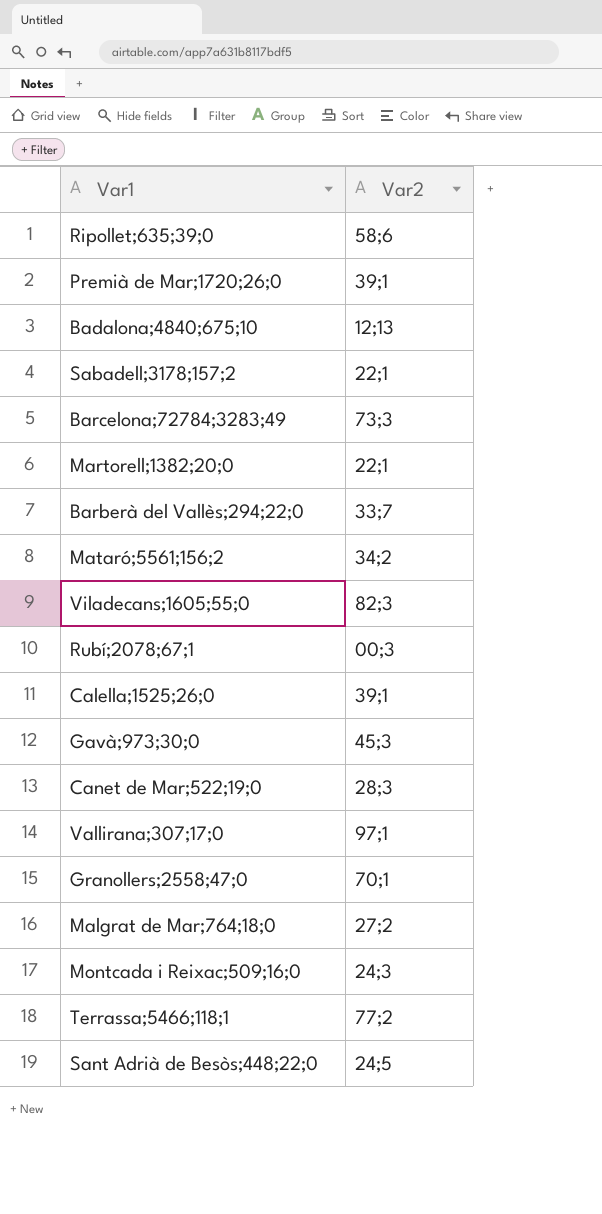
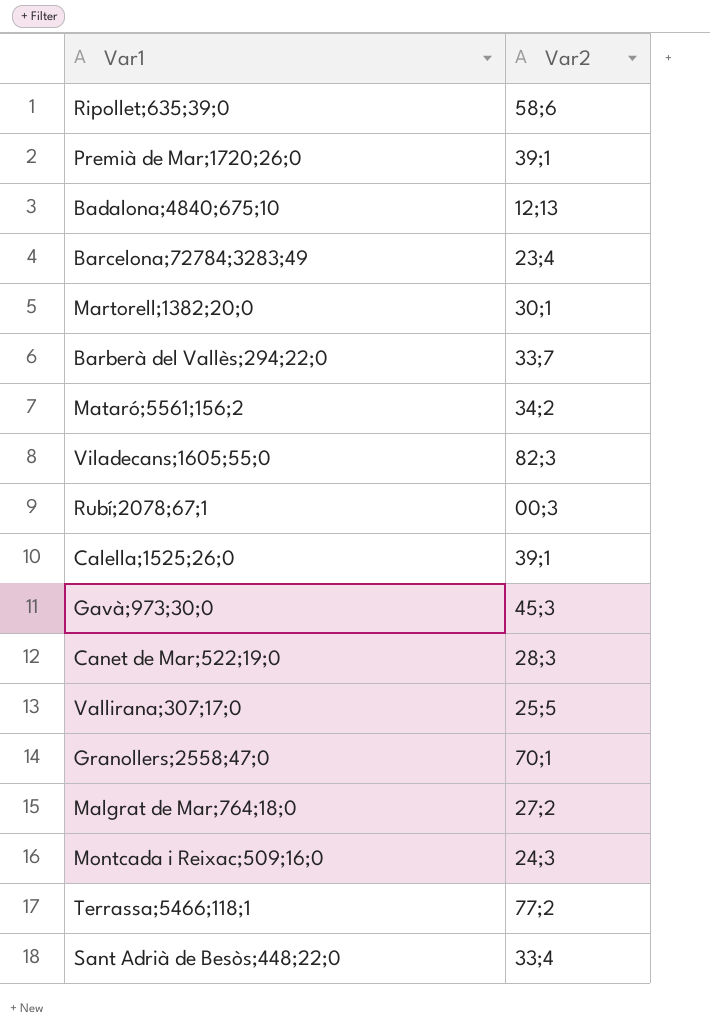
row Sabadell;3178;157;2: 22;1 -> none
Barcelona;72784;3283;49 | Var2: 73;3 -> 23;4
Martorell;1382;20;0 | Var2: 22;1 -> 30;1
Vallirana;307;17;0 | Var2: 97;1 -> 25;5
Sant Adrià de Besòs;448;22;0 | Var2: 24;5 -> 33;4

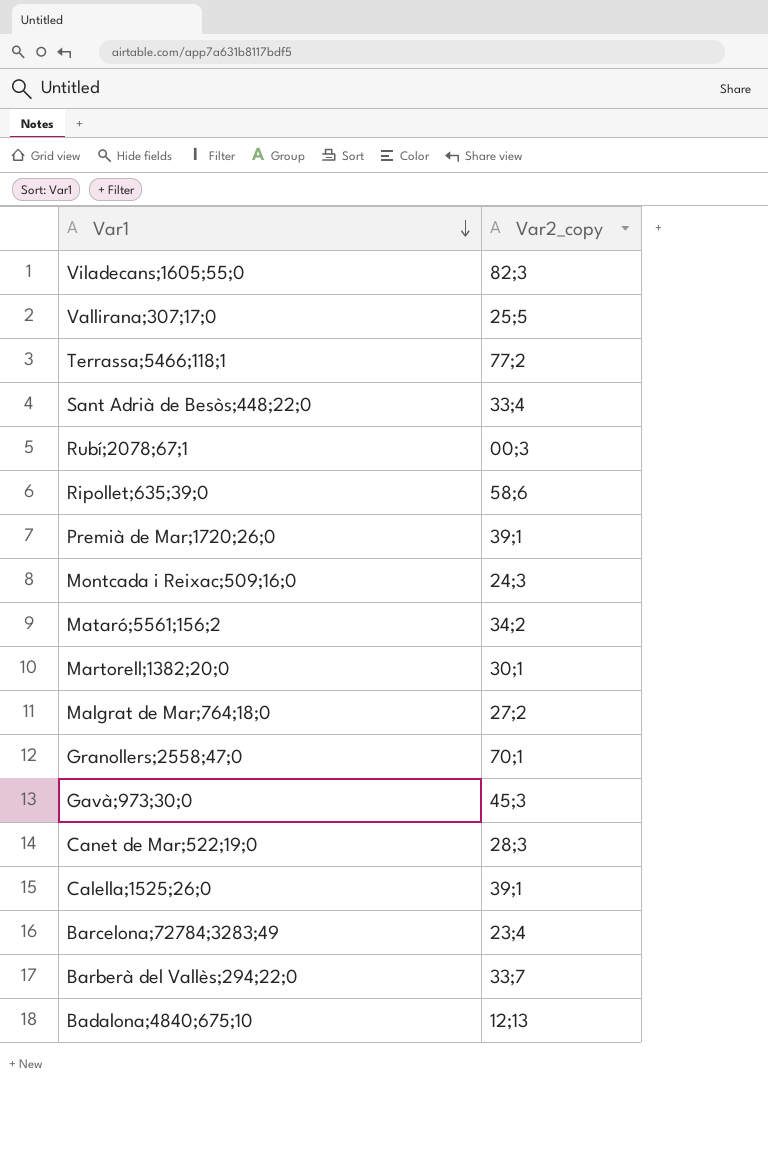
row order: none -> Var1 descending
column name: Var2 -> Var2_copy

